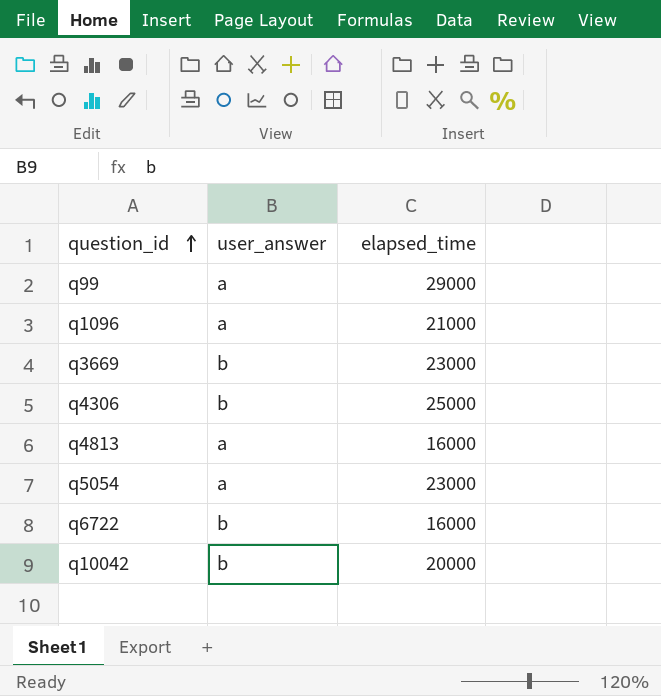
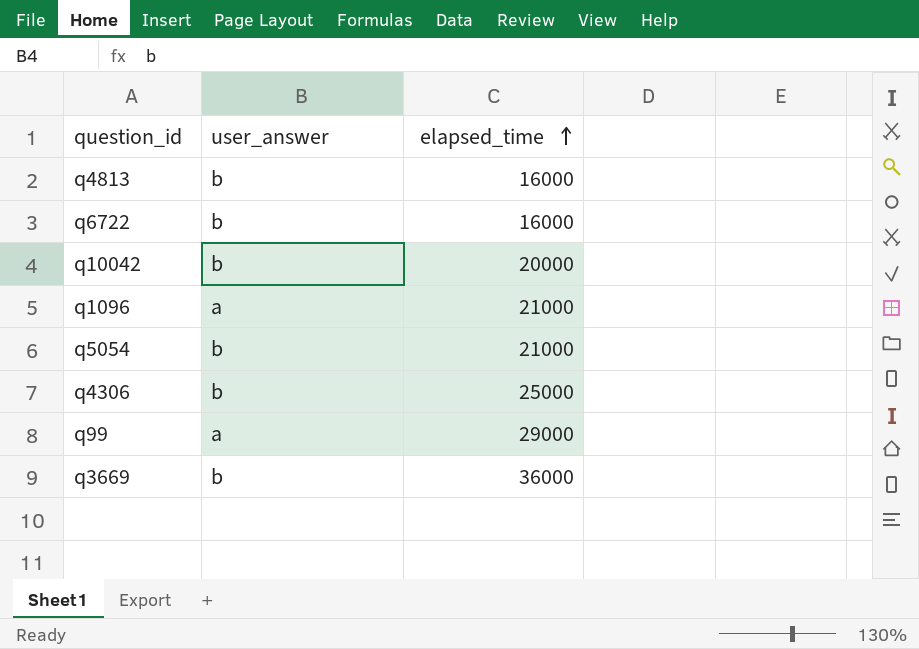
row order: question_id ascending -> elapsed_time ascending
q4813 | user_answer: a -> b
q5054 | user_answer: a -> b
q5054 | elapsed_time: 23000 -> 21000
q3669 | elapsed_time: 23000 -> 36000

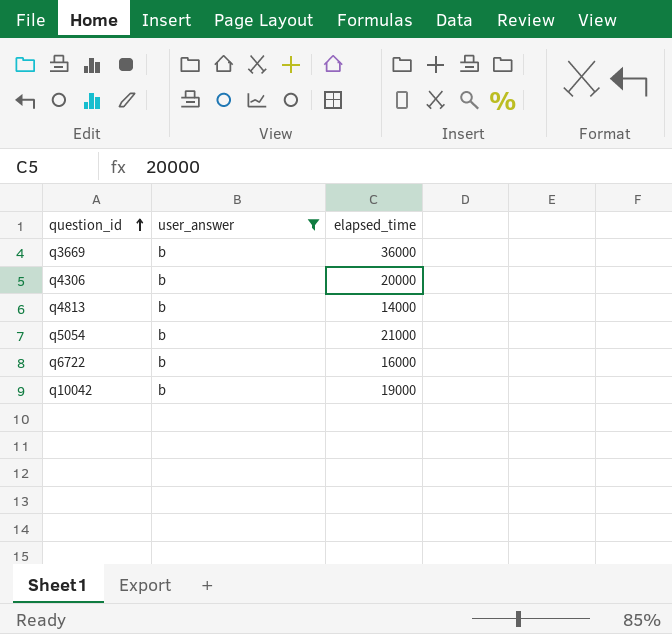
filter: none -> user_answer = b
row order: elapsed_time ascending -> question_id ascending
q4306 | elapsed_time: 25000 -> 20000
q4813 | elapsed_time: 16000 -> 14000
q10042 | elapsed_time: 20000 -> 19000

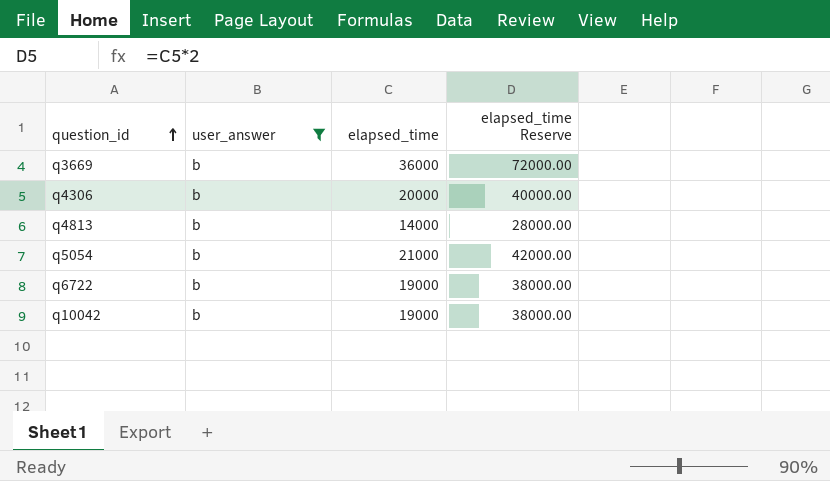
column elapsed_time Reserve | formula: none -> [elapsed_time] * 2
q6722 | elapsed_time: 16000 -> 19000

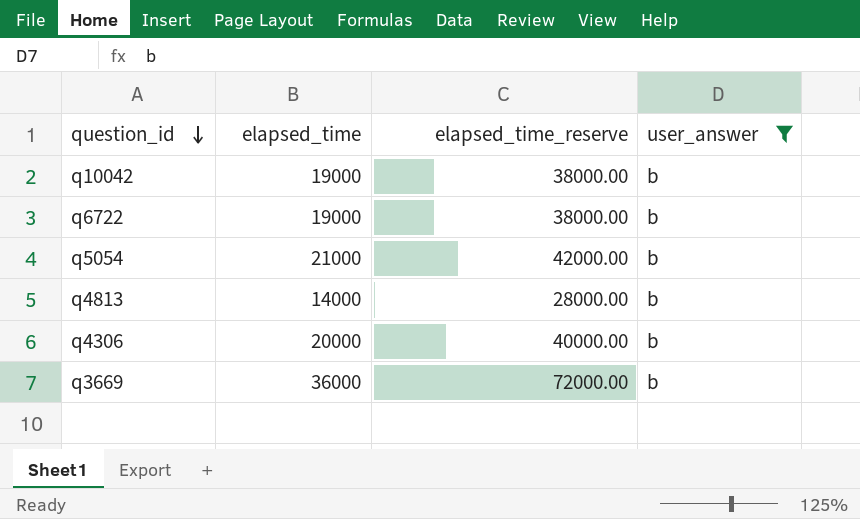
row order: question_id ascending -> question_id descending
column name: elapsed_time Reserve -> elapsed_time_reserve
column user_answer | position: 2 -> 4

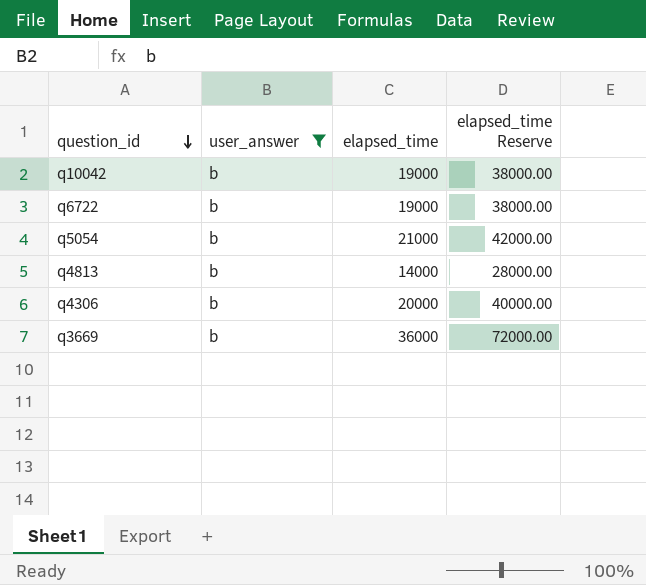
column user_answer | position: 4 -> 2
column name: elapsed_time_reserve -> elapsed_time Reserve

